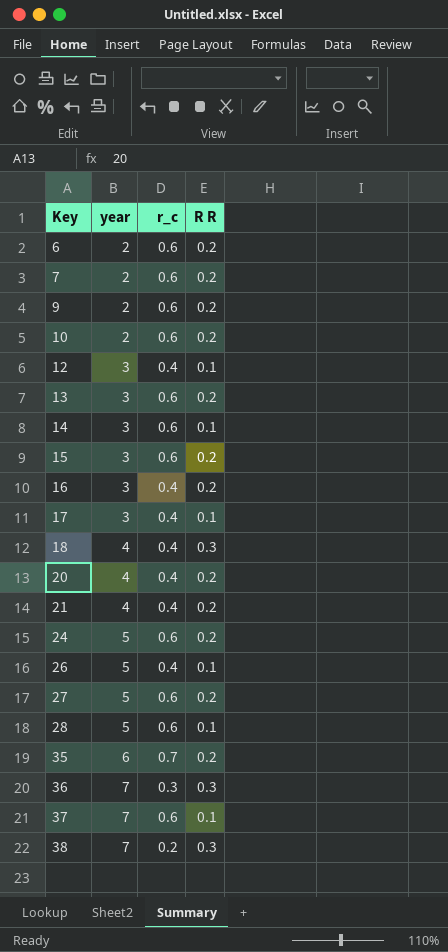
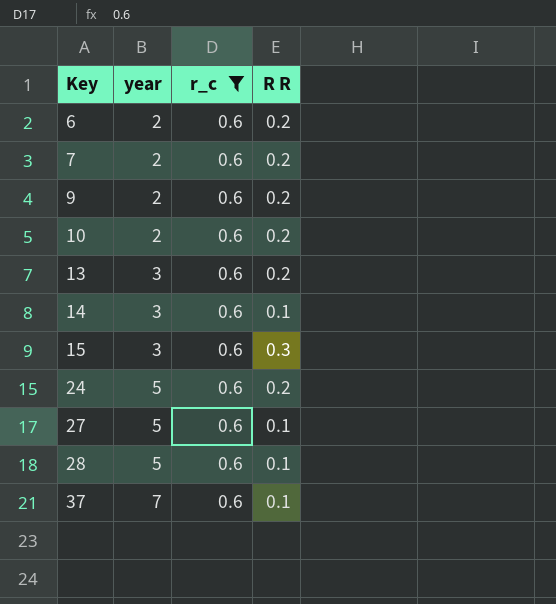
filter: none -> r_c = 0.6
15 | R R: 0.2 -> 0.3
27 | R R: 0.2 -> 0.1

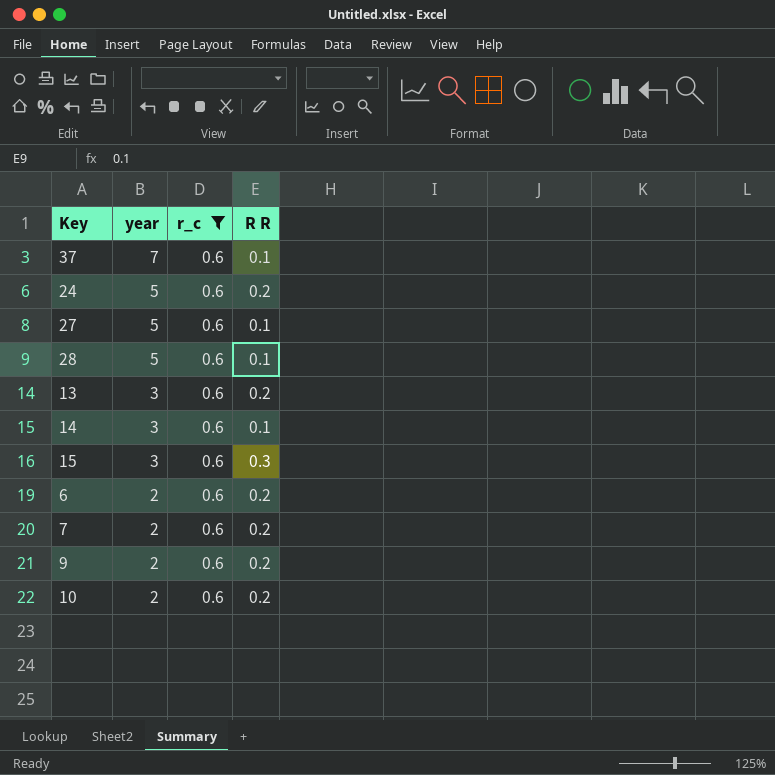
row order: Key ascending -> year descending

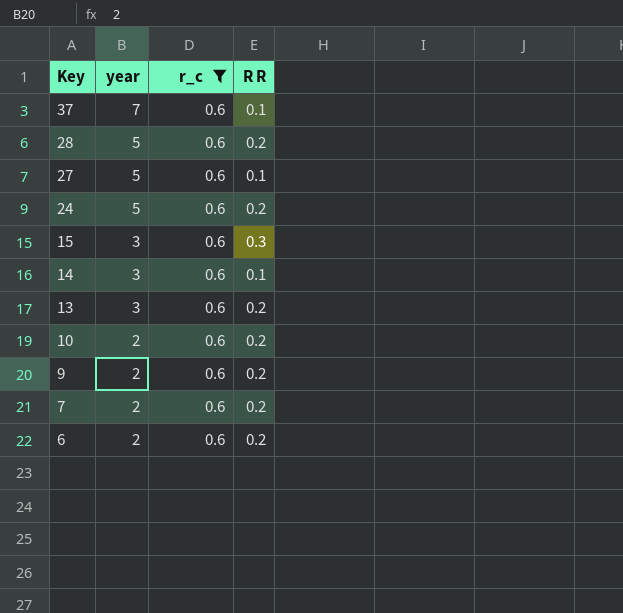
row order: year descending -> Key descending
28 | R R: 0.1 -> 0.2

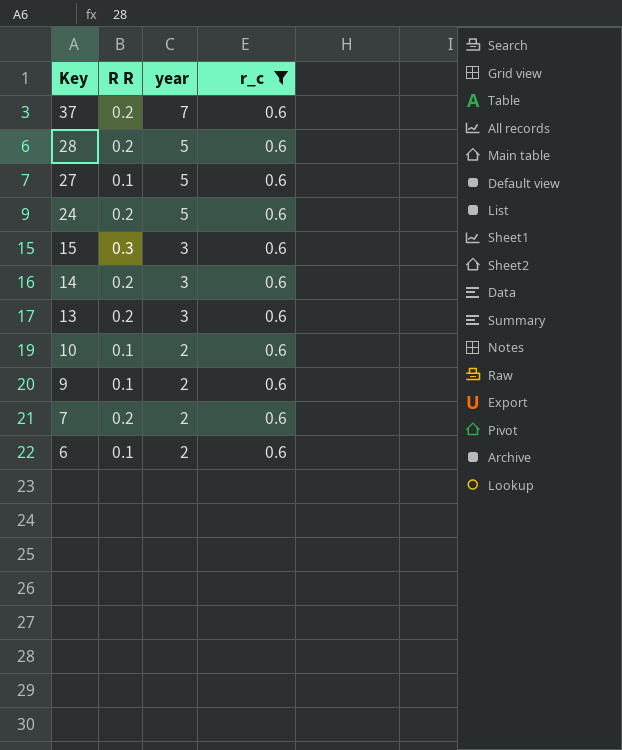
column R R | position: 4 -> 2
37 | R R: 0.1 -> 0.2
14 | R R: 0.1 -> 0.2
10 | R R: 0.2 -> 0.1
9 | R R: 0.2 -> 0.1
6 | R R: 0.2 -> 0.1

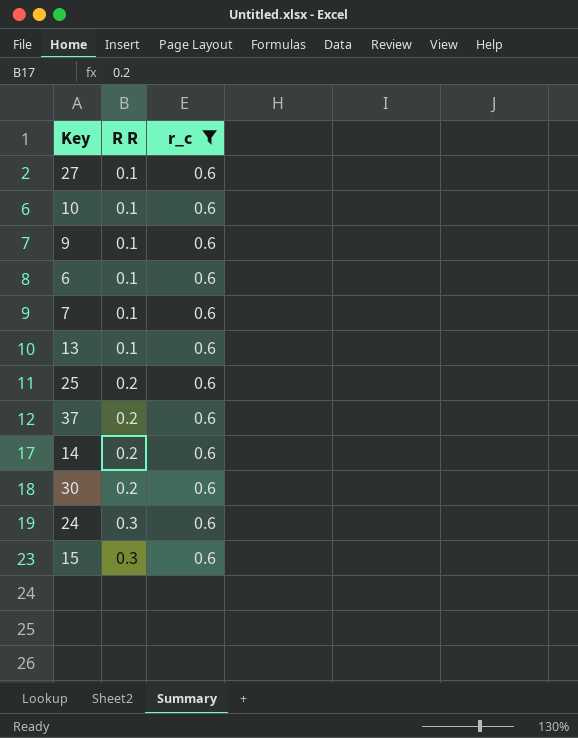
row order: Key descending -> R R ascending
column year | position: 3 -> none
row 28: 0.2 | 5 | 0.6 -> none
7 | R R: 0.2 -> 0.1
13 | R R: 0.2 -> 0.1
row 25: none -> 0.2 | 0.6
row 30: none -> 0.2 | 0.6
24 | R R: 0.2 -> 0.3

